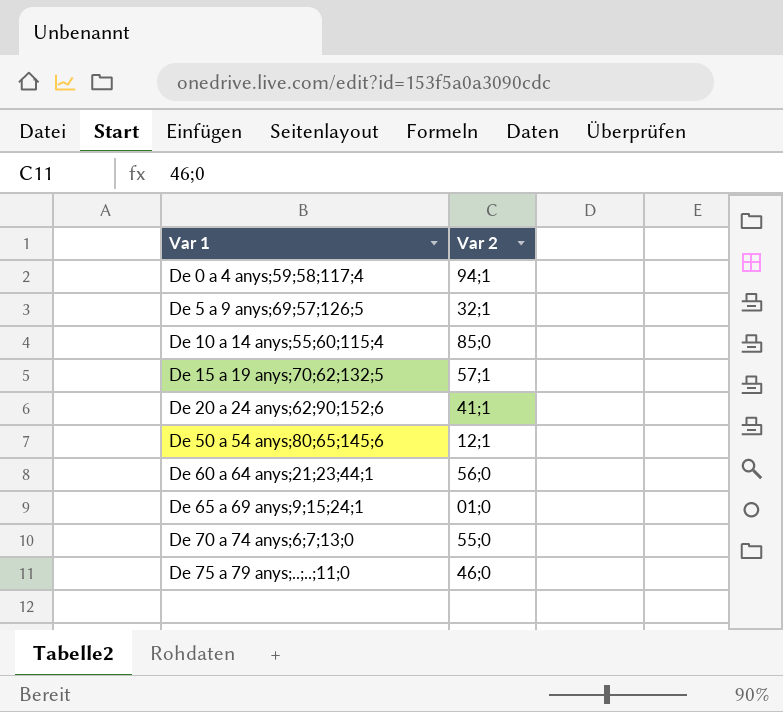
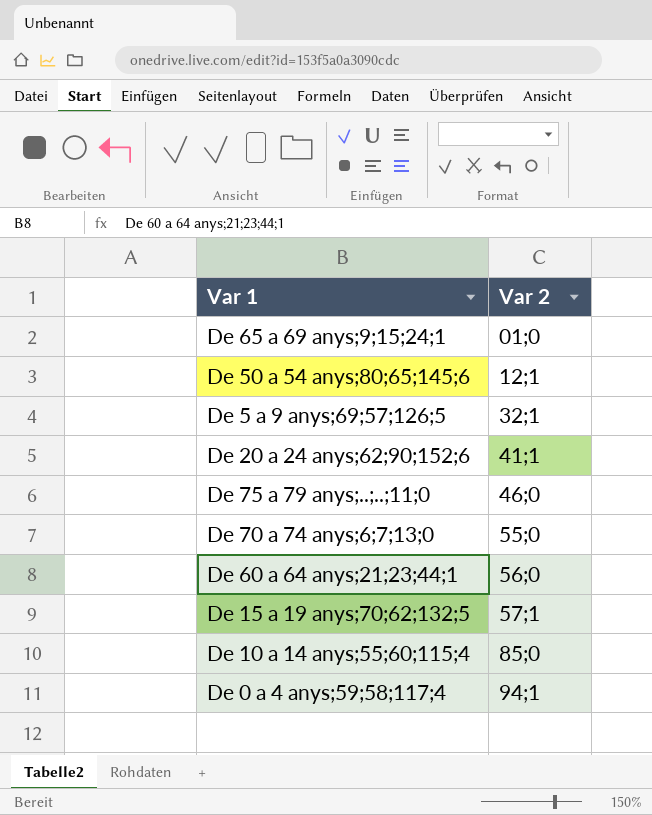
row order: Var 1 ascending -> Var 2 ascending

